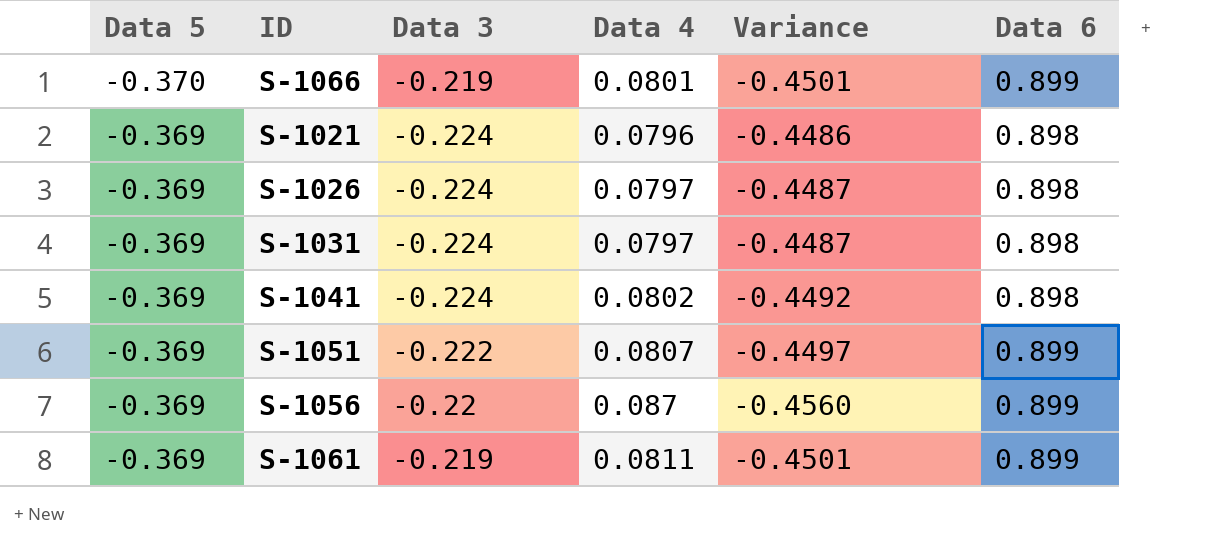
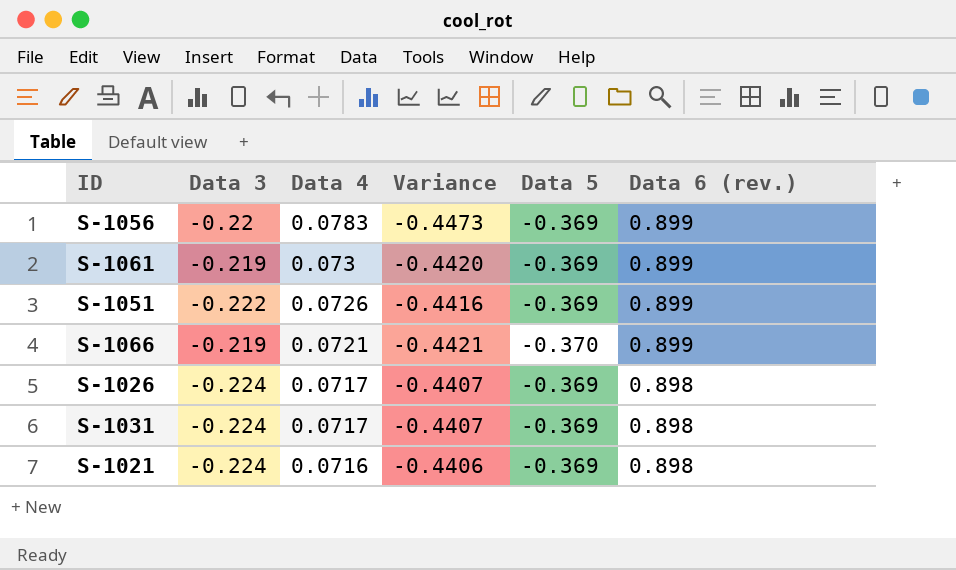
row order: Data 5 ascending -> Data 4 descending
column Data 5 | position: 1 -> 5
column name: Data 6 -> Data 6 (rev.)
row S-1041: -0.369 | -0.224 | 0.0802 | -0.4492 | 0.898 -> none
S-1056 | Data 4: 0.087 -> 0.0783
S-1056 | Variance: -0.4560 -> -0.4473
S-1061 | Data 4: 0.0811 -> 0.073
S-1061 | Variance: -0.4501 -> -0.4420
S-1051 | Data 4: 0.0807 -> 0.0726
S-1051 | Variance: -0.4497 -> -0.4416
S-1066 | Data 4: 0.0801 -> 0.0721
S-1066 | Variance: -0.4501 -> -0.4421
S-1026 | Data 4: 0.0797 -> 0.0717
S-1026 | Variance: -0.4487 -> -0.4407
S-1031 | Data 4: 0.0797 -> 0.0717
S-1031 | Variance: -0.4487 -> -0.4407
S-1021 | Data 4: 0.0796 -> 0.0716
S-1021 | Variance: -0.4486 -> -0.4406

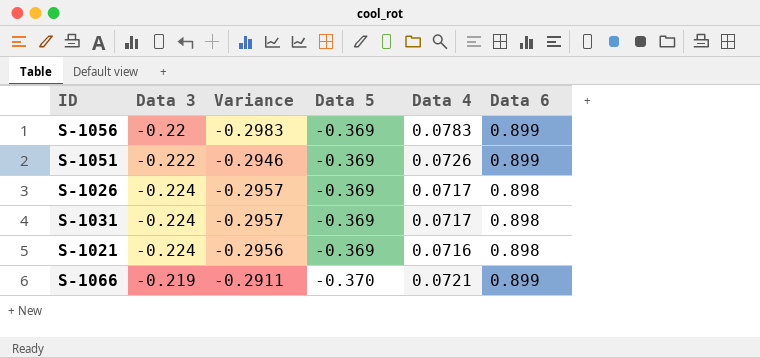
row order: Data 4 descending -> Data 5 descending
column Variance | formula: [Data 5] - [Data 4] -> [Data 3] - [Data 4]
column Data 4 | position: 3 -> 5
column name: Data 6 (rev.) -> Data 6
row S-1061: -0.219 | 0.073 | -0.4420 | -0.369 | 0.899 -> none

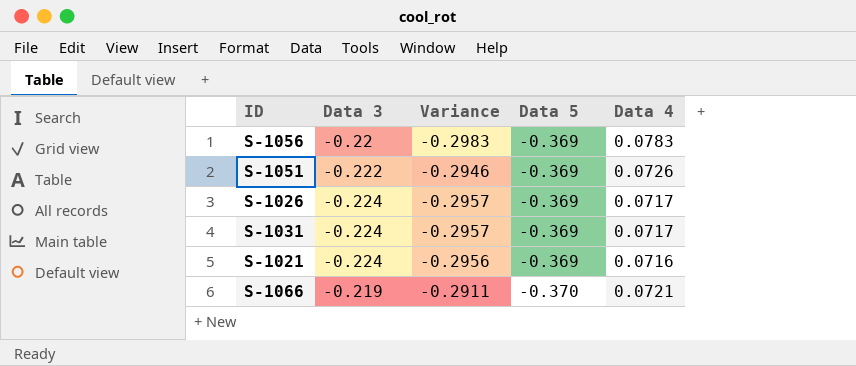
column Data 6 | position: 6 -> none

